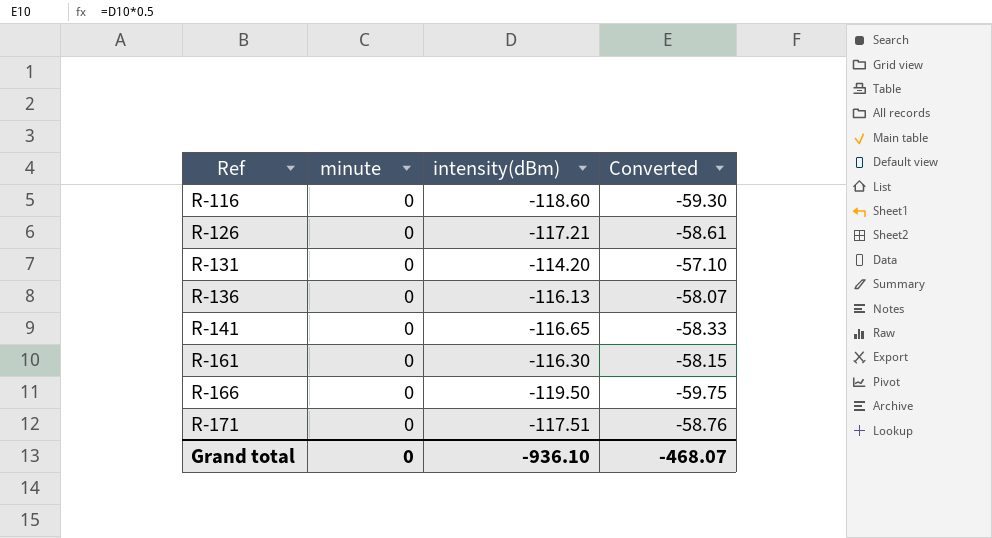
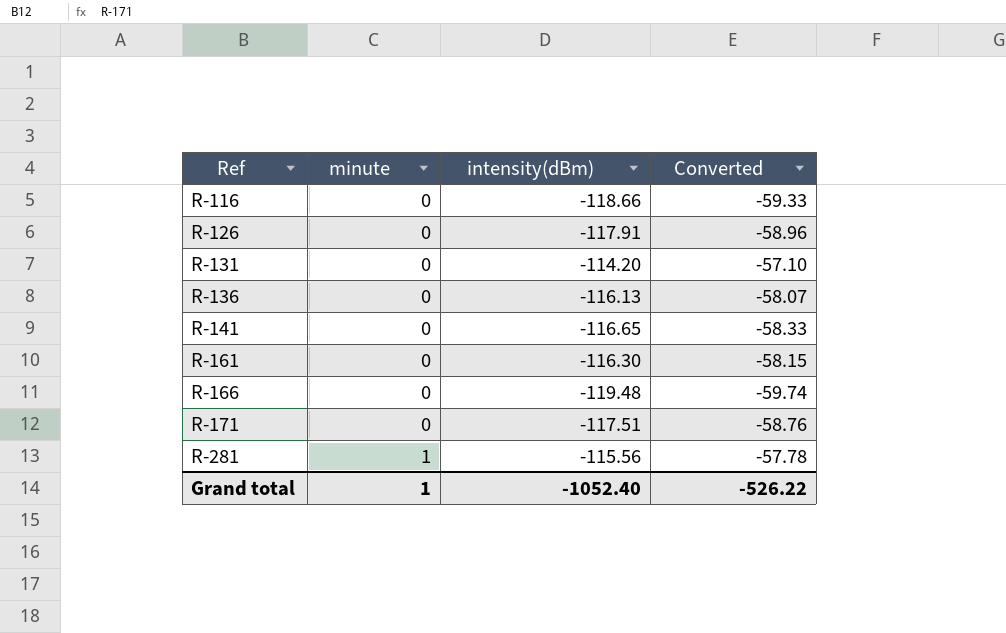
R-116 | intensity(dBm): -118.60 -> -118.66
R-116 | Converted: -59.30 -> -59.33
R-126 | intensity(dBm): -117.21 -> -117.91
R-126 | Converted: -58.61 -> -58.96
R-166 | intensity(dBm): -119.50 -> -119.48
R-166 | Converted: -59.75 -> -59.74
row R-281: none -> 1 | -115.56 | -57.78
Grand total | minute: 0 -> 1
Grand total | intensity(dBm): -936.10 -> -1052.40
Grand total | Converted: -468.07 -> -526.22

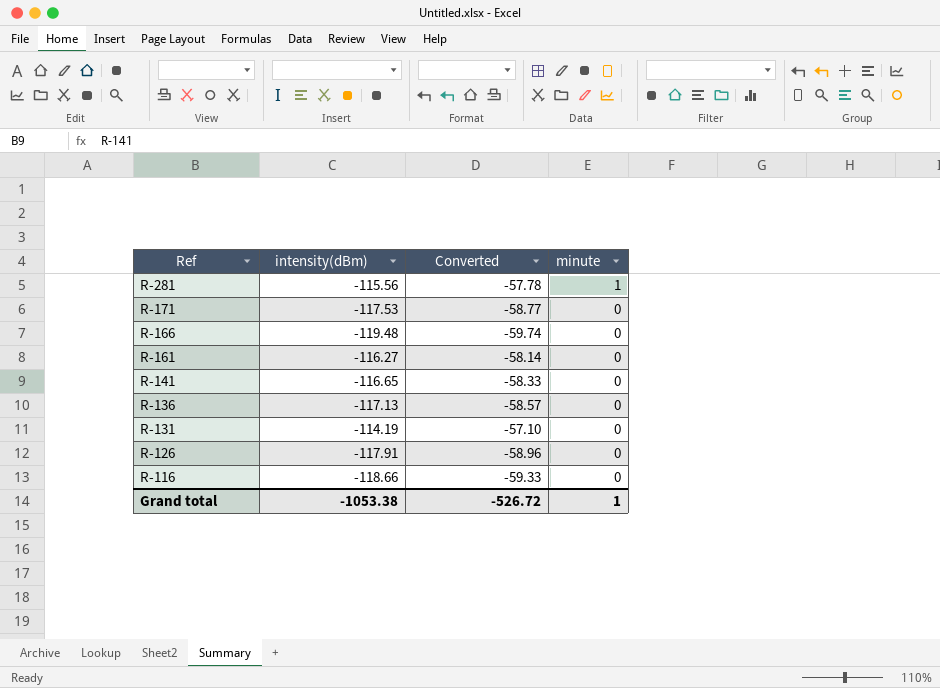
row order: Ref ascending -> Ref descending
column minute | position: 2 -> 4
R-171 | intensity(dBm): -117.51 -> -117.53
R-171 | Converted: -58.76 -> -58.77
R-161 | intensity(dBm): -116.30 -> -116.27
R-161 | Converted: -58.15 -> -58.14
R-136 | intensity(dBm): -116.13 -> -117.13
R-136 | Converted: -58.07 -> -58.57
R-131 | intensity(dBm): -114.20 -> -114.19
Grand total | intensity(dBm): -1052.40 -> -1053.38
Grand total | Converted: -526.22 -> -526.72

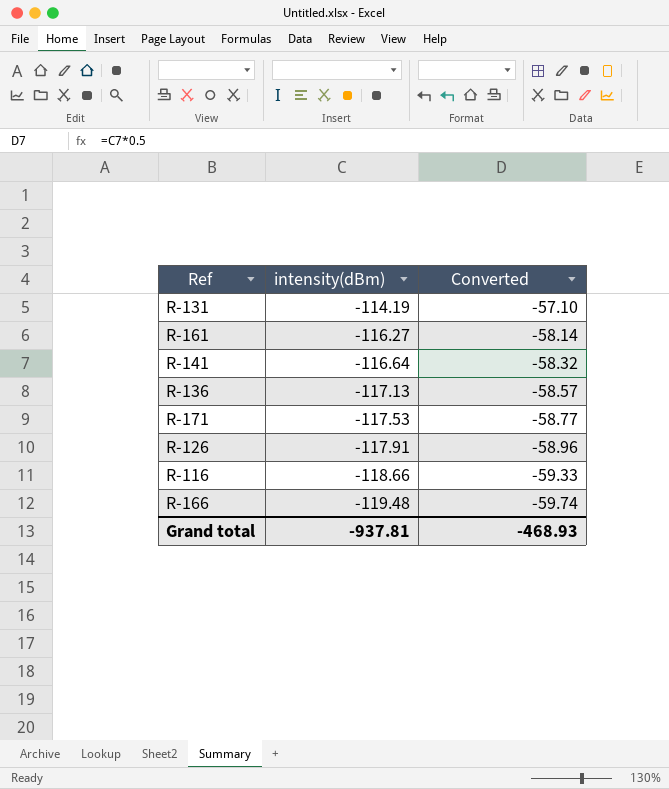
row order: Ref descending -> intensity(dBm) descending
column minute | position: 4 -> none
row R-281: -115.56 | -57.78 | 1 -> none
R-141 | intensity(dBm): -116.65 -> -116.64
R-141 | Converted: -58.33 -> -58.32
Grand total | intensity(dBm): -1053.38 -> -937.81
Grand total | Converted: -526.72 -> -468.93

